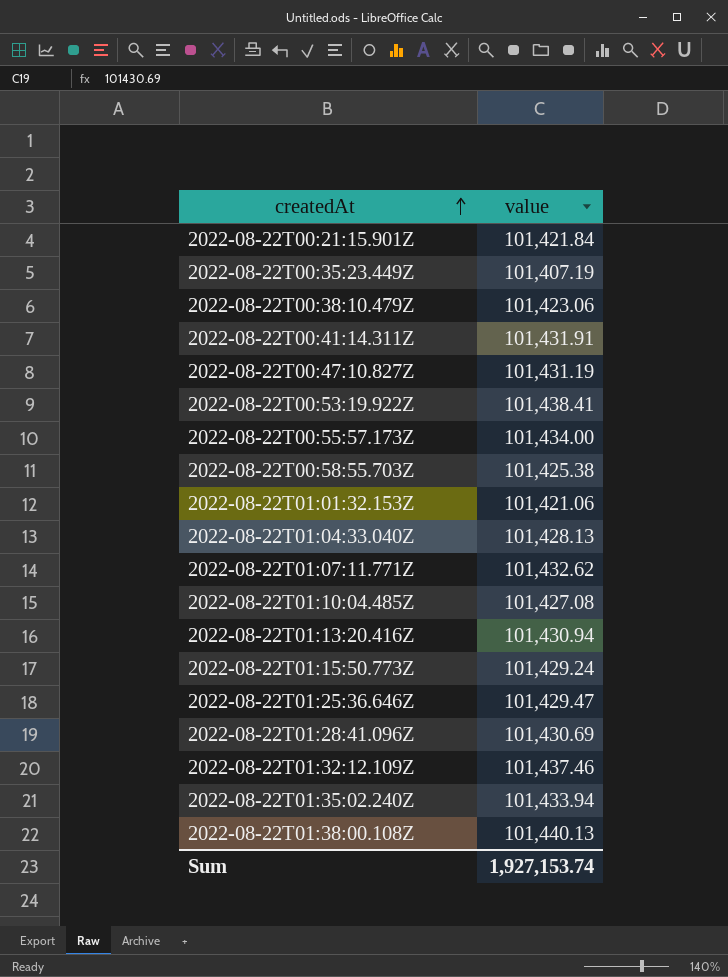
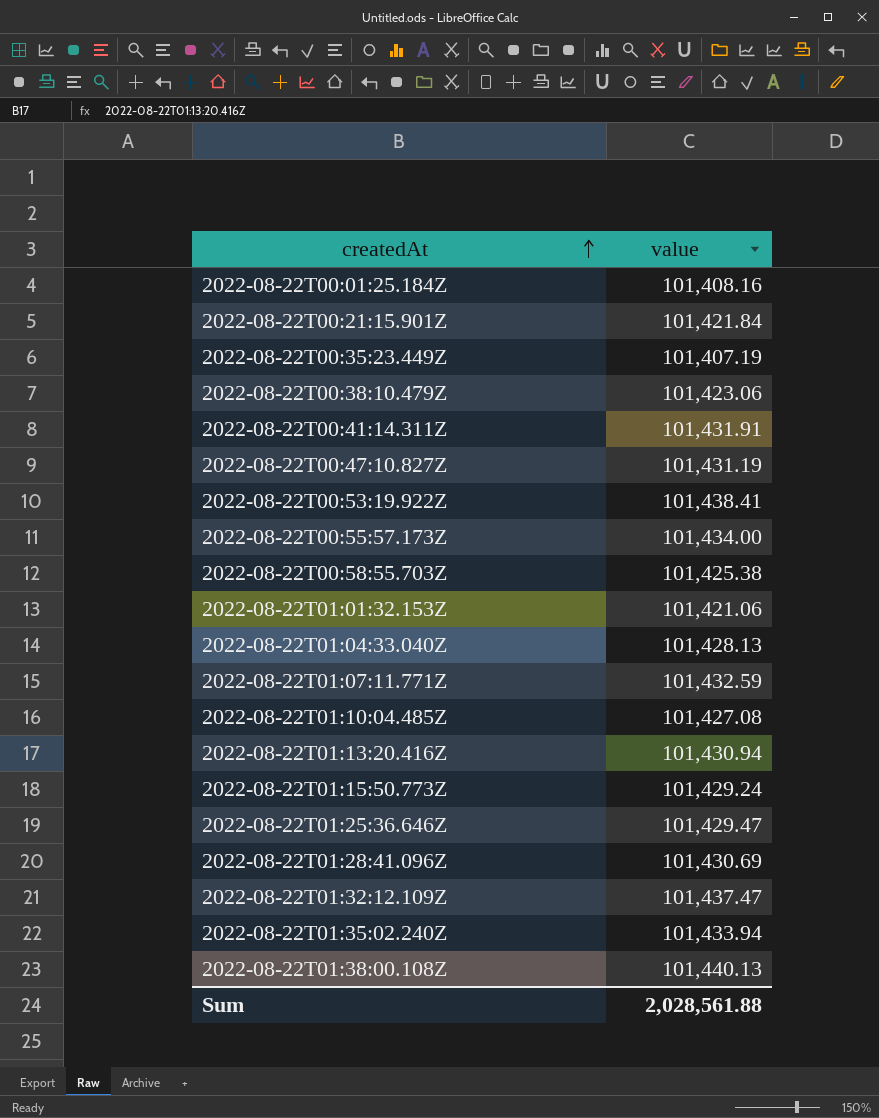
row 2022-08-22T00:01:25.184Z: none -> 101,408.16
2022-08-22T01:07:11.771Z | value: 101,432.62 -> 101,432.59
2022-08-22T01:32:12.109Z | value: 101,437.46 -> 101,437.47
Sum | value: 1,927,153.74 -> 2,028,561.88

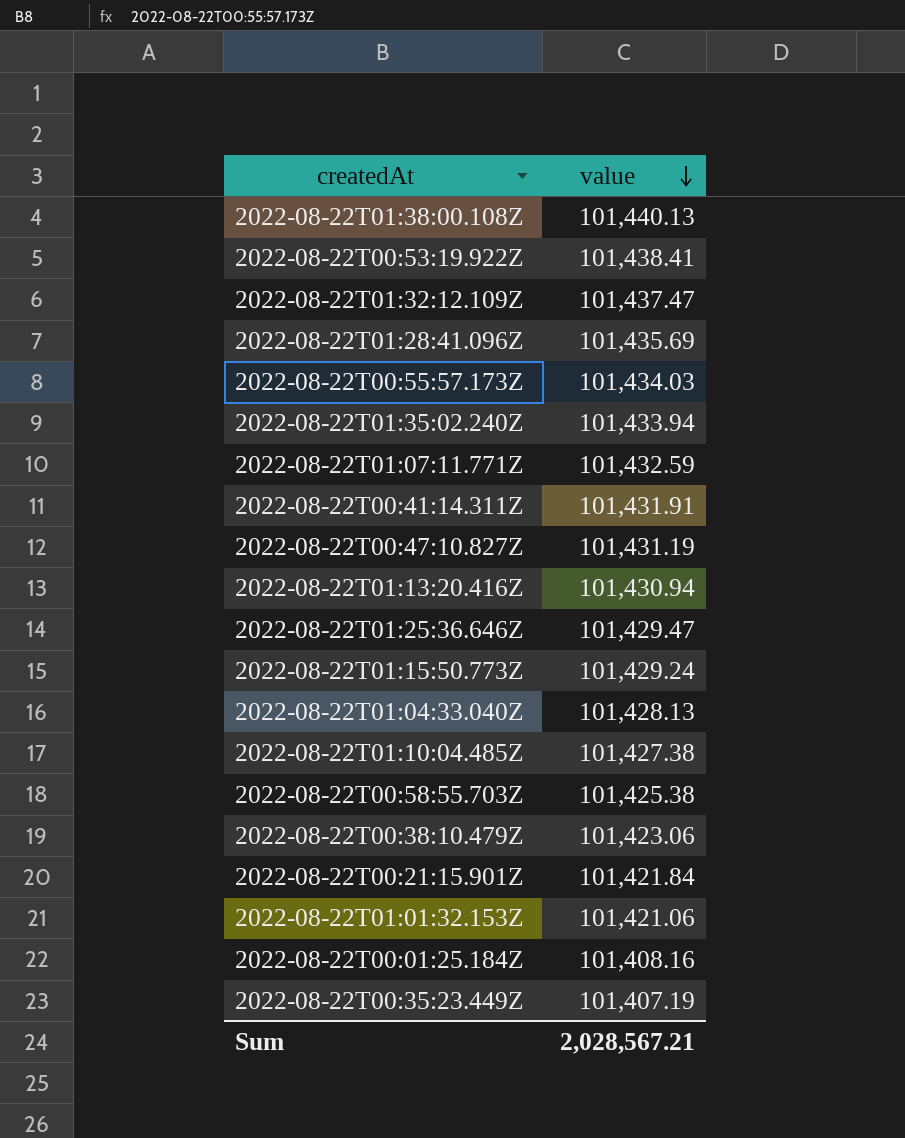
row order: createdAt ascending -> value descending
2022-08-22T01:28:41.096Z | value: 101,430.69 -> 101,435.69
2022-08-22T00:55:57.173Z | value: 101,434.00 -> 101,434.03
2022-08-22T01:10:04.485Z | value: 101,427.08 -> 101,427.38
Sum | value: 2,028,561.88 -> 2,028,567.21

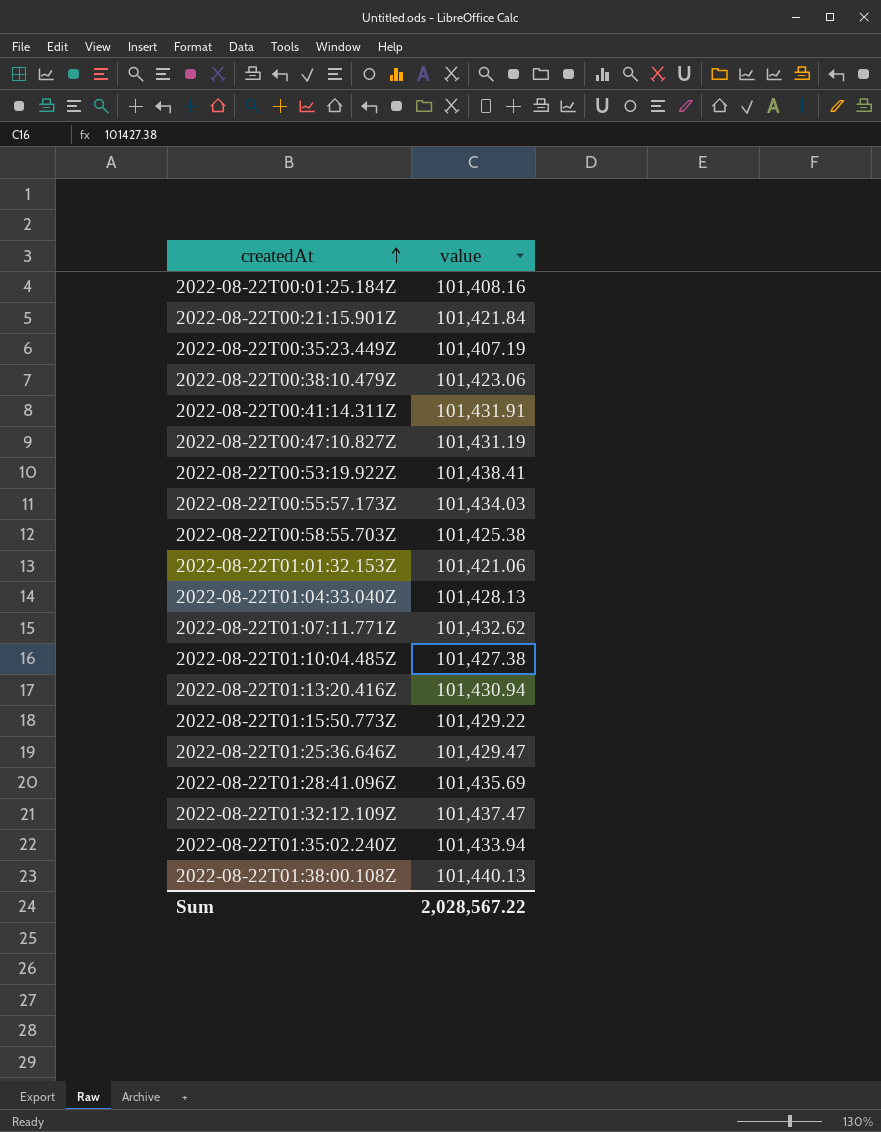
row order: value descending -> createdAt ascending
2022-08-22T01:07:11.771Z | value: 101,432.59 -> 101,432.62
2022-08-22T01:15:50.773Z | value: 101,429.24 -> 101,429.22
Sum | value: 2,028,567.21 -> 2,028,567.22

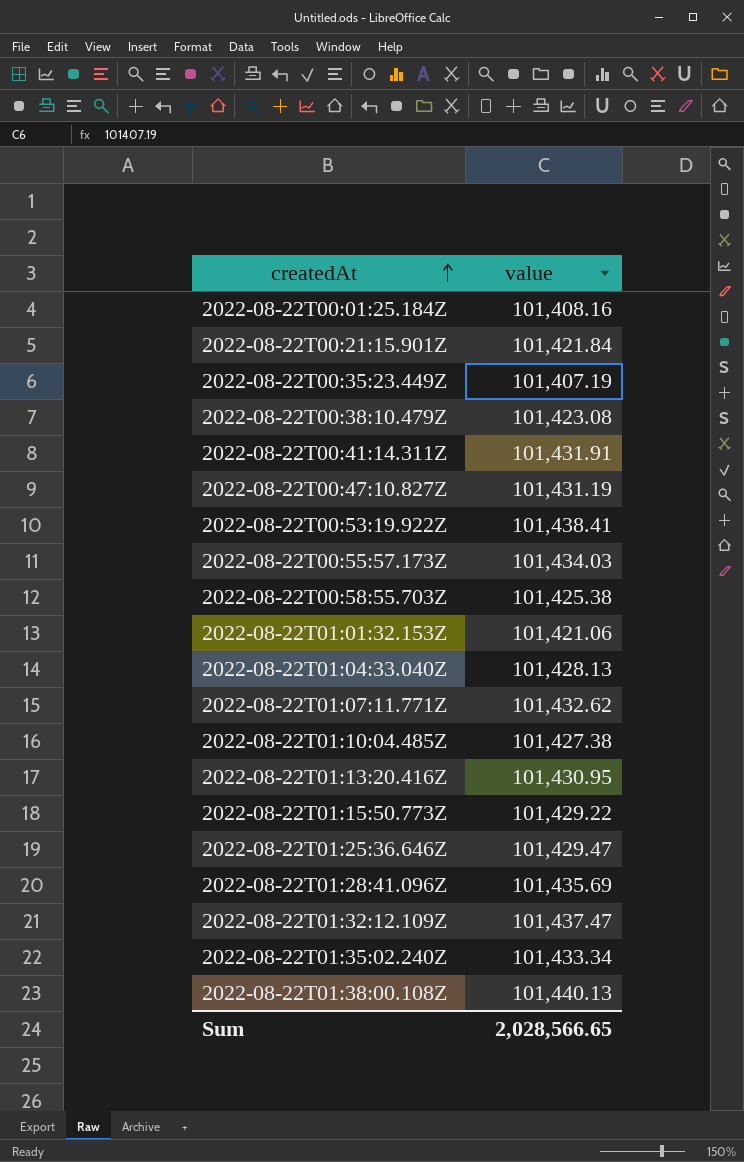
2022-08-22T00:38:10.479Z | value: 101,423.06 -> 101,423.08
2022-08-22T01:13:20.416Z | value: 101,430.94 -> 101,430.95
2022-08-22T01:35:02.240Z | value: 101,433.94 -> 101,433.34
Sum | value: 2,028,567.22 -> 2,028,566.65

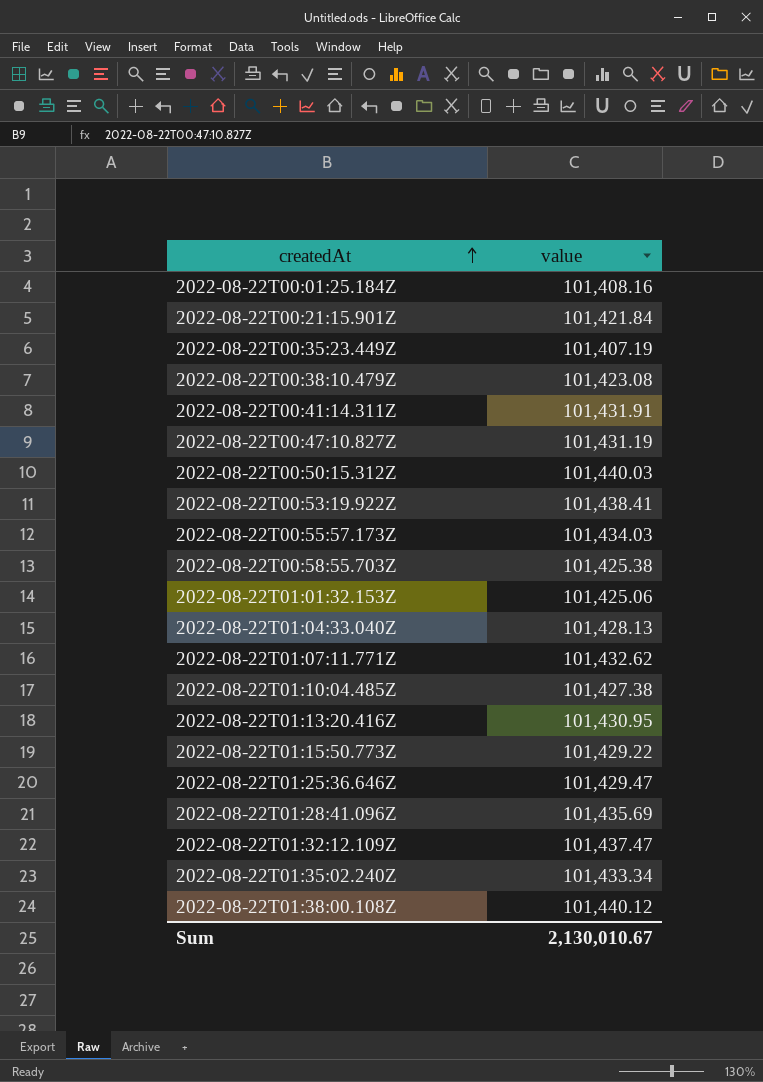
row 2022-08-22T00:50:15.312Z: none -> 101,440.03
2022-08-22T01:01:32.153Z | value: 101,421.06 -> 101,425.06
2022-08-22T01:38:00.108Z | value: 101,440.13 -> 101,440.12
Sum | value: 2,028,566.65 -> 2,130,010.67

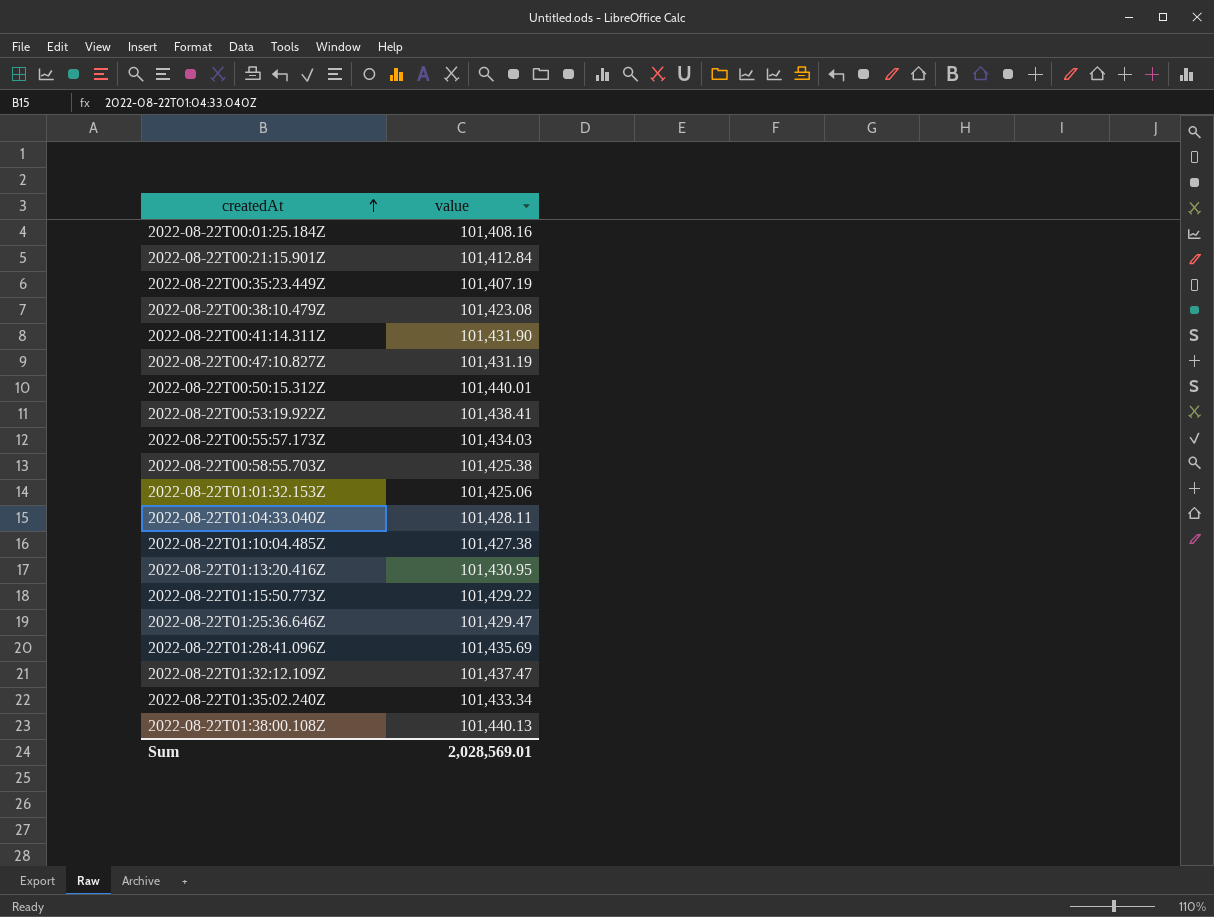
row 2022-08-22T01:07:11.771Z: 101,432.62 -> none
2022-08-22T00:21:15.901Z | value: 101,421.84 -> 101,412.84
2022-08-22T00:41:14.311Z | value: 101,431.91 -> 101,431.90
2022-08-22T00:50:15.312Z | value: 101,440.03 -> 101,440.01
2022-08-22T01:04:33.040Z | value: 101,428.13 -> 101,428.11
2022-08-22T01:38:00.108Z | value: 101,440.12 -> 101,440.13
Sum | value: 2,130,010.67 -> 2,028,569.01

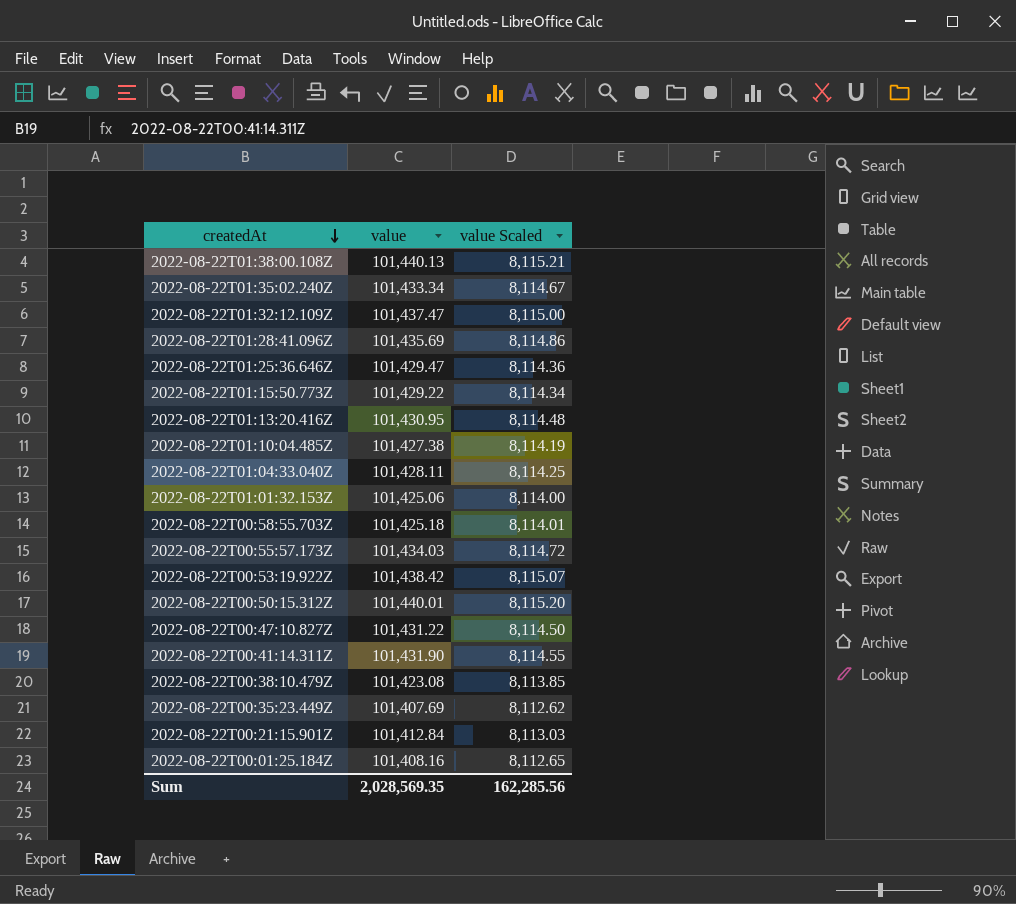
row order: createdAt ascending -> createdAt descending
column value Scaled | formula: none -> [value] * 0.08
2022-08-22T00:58:55.703Z | value: 101,425.38 -> 101,425.18
2022-08-22T00:53:19.922Z | value: 101,438.41 -> 101,438.42
2022-08-22T00:47:10.827Z | value: 101,431.19 -> 101,431.22
2022-08-22T00:35:23.449Z | value: 101,407.19 -> 101,407.69
Sum | value: 2,028,569.01 -> 2,028,569.35

